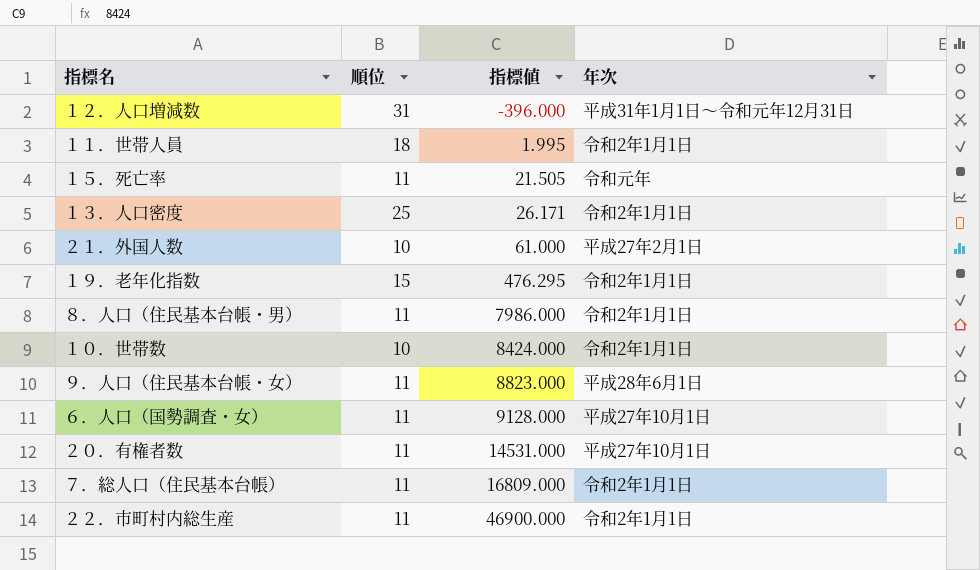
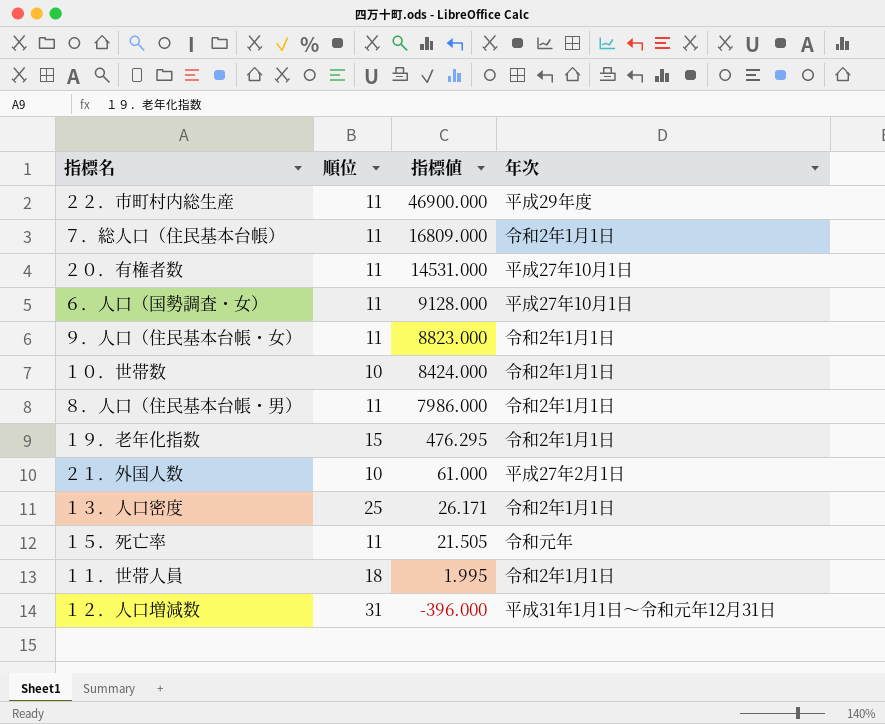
row order: 指標値 ascending -> 指標値 descending
２２．市町村内総生産 | 年次: 令和2年1月1日 -> 平成29年度
９．人口（住民基本台帳・女） | 年次: 平成28年6月1日 -> 令和2年1月1日

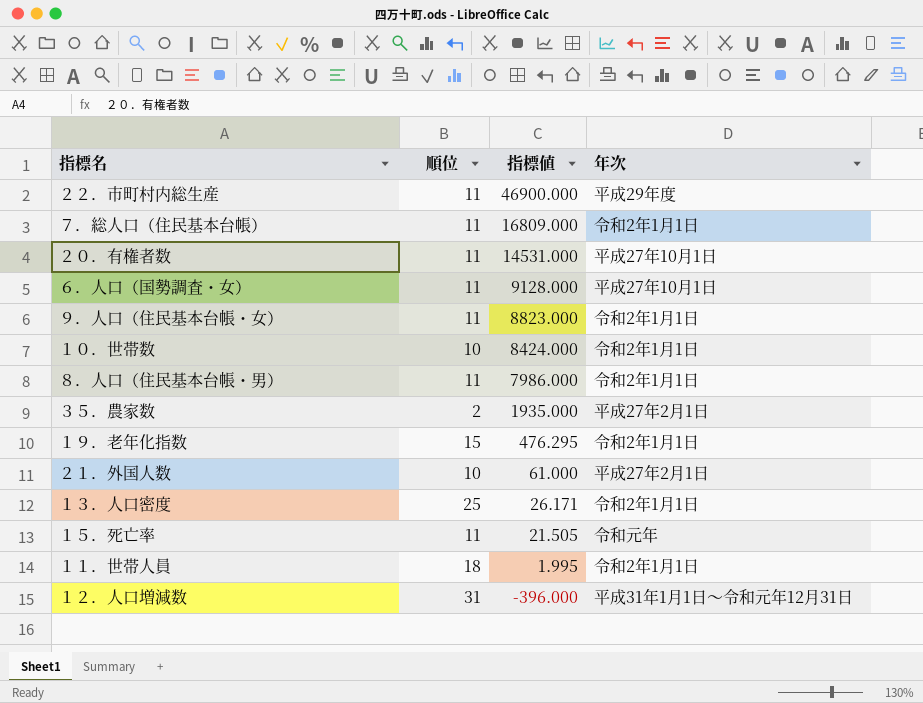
row ３５．農家数: none -> 2 | 1935.000 | 平成27年2月1日

